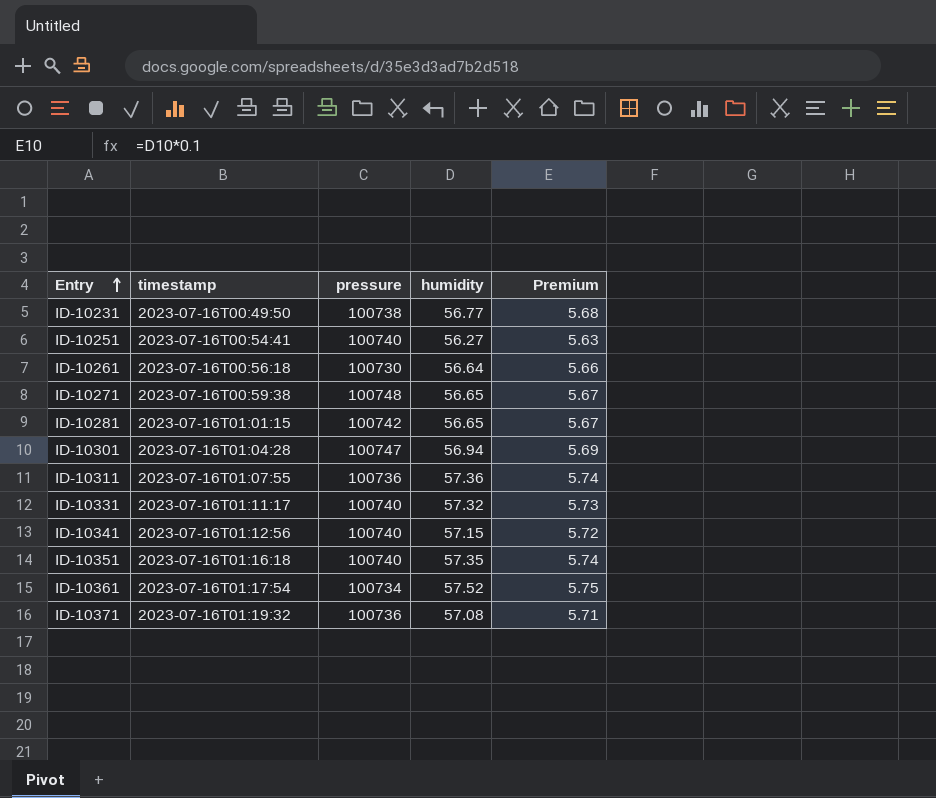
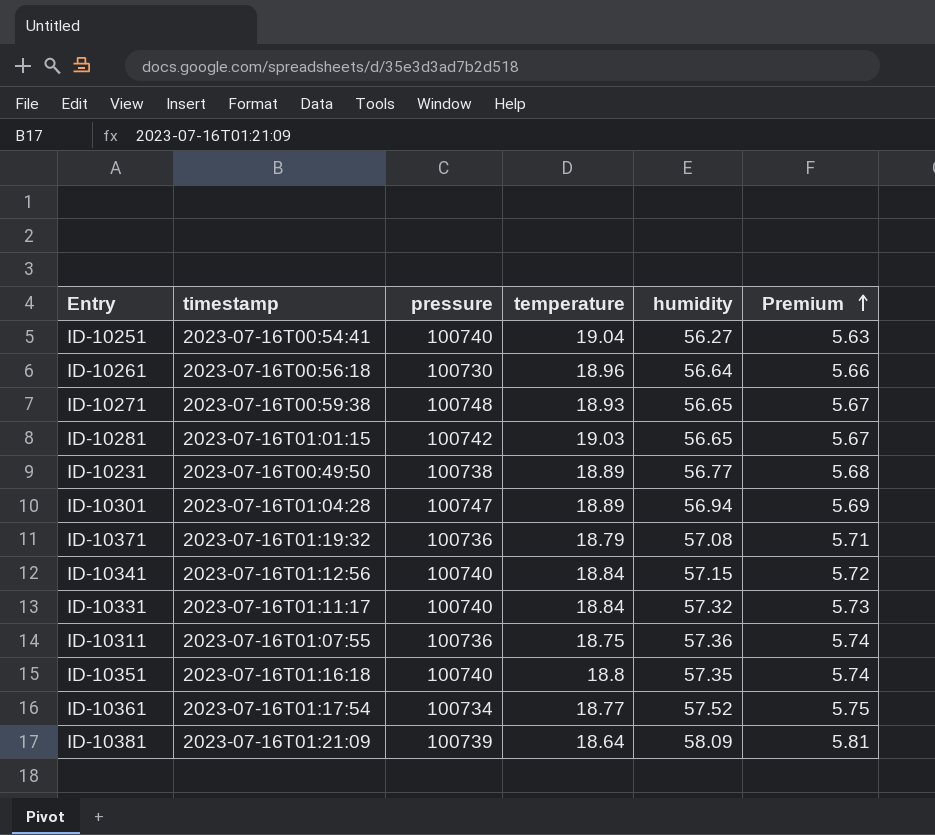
row order: Entry ascending -> Premium ascending
column temperature | position: none -> 4
row ID-10381: none -> 2023-07-16T01:21:09 | 100739 | 18.64 | 58.09 | 5.81

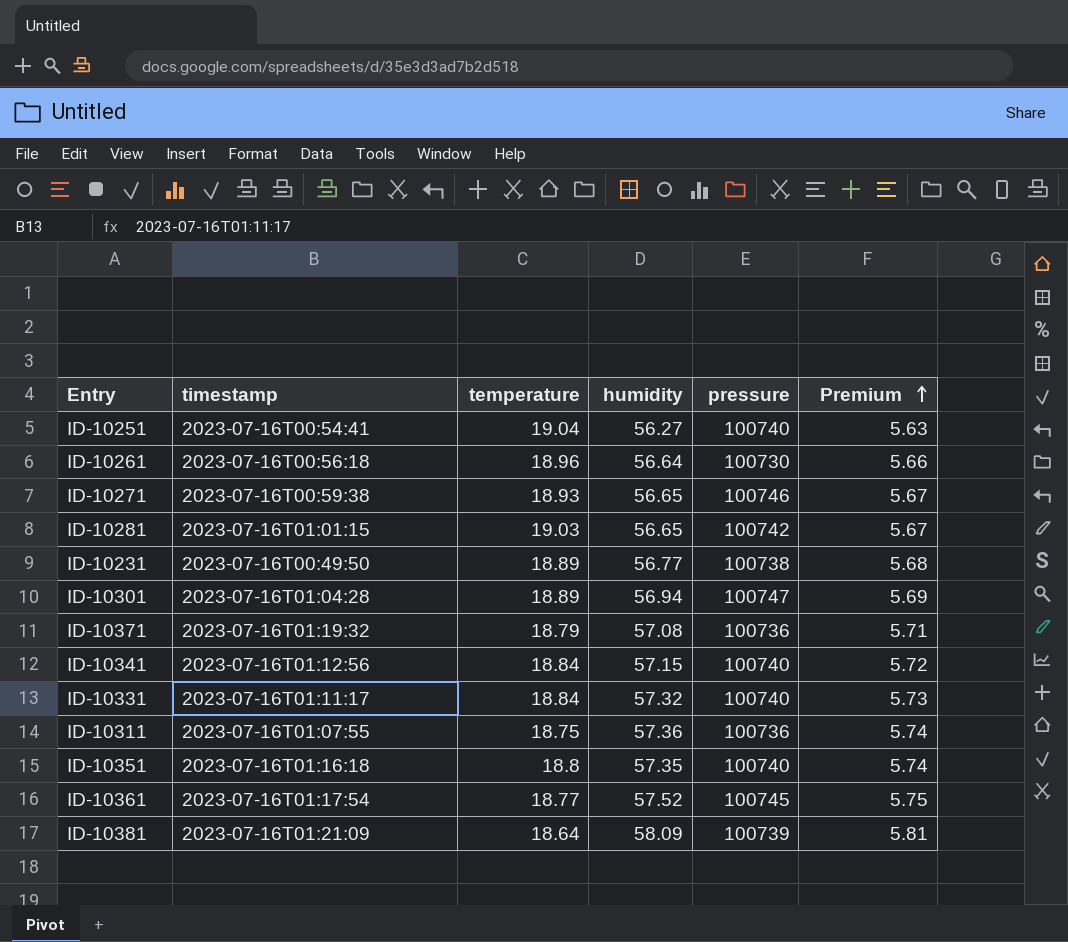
column pressure | position: 3 -> 5
ID-10271 | pressure: 100748 -> 100746
ID-10361 | pressure: 100734 -> 100745

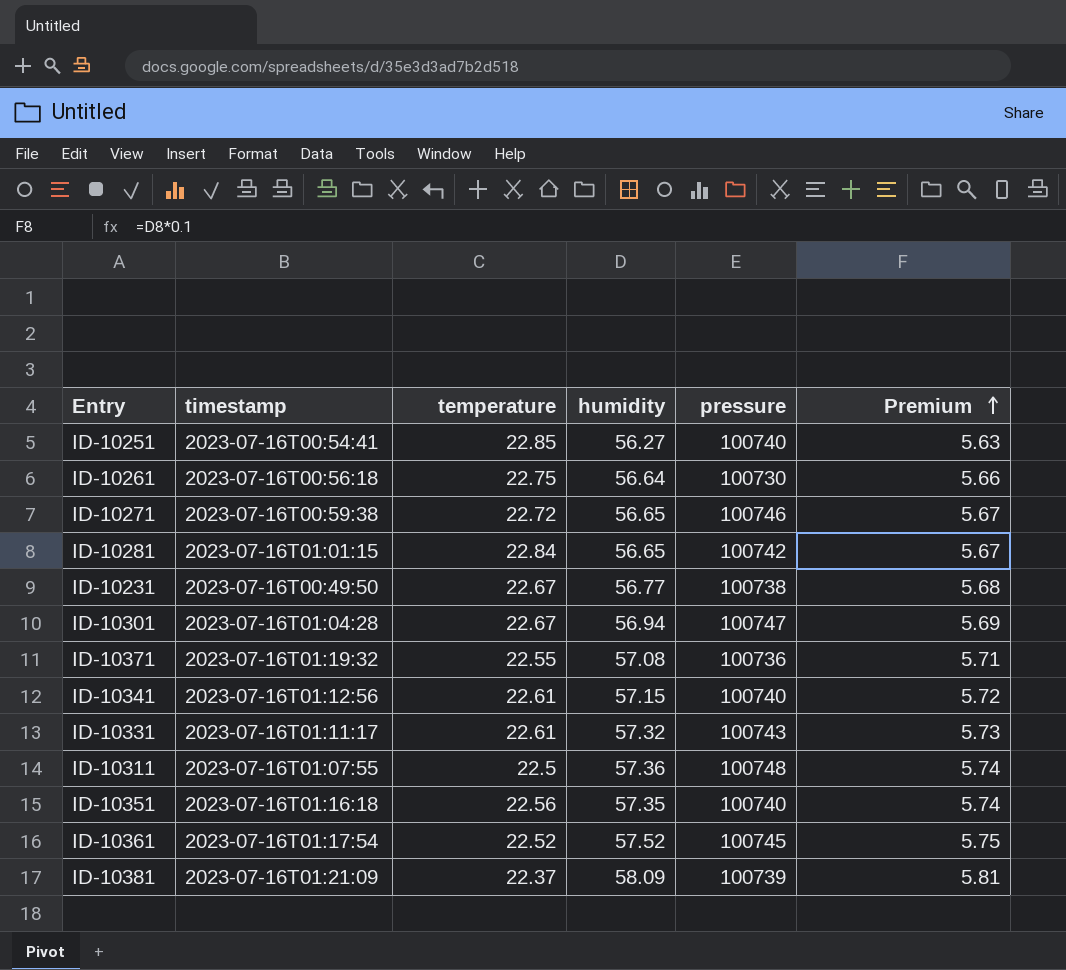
ID-10251 | temperature: 19.04 -> 22.85
ID-10261 | temperature: 18.96 -> 22.75
ID-10271 | temperature: 18.93 -> 22.72
ID-10281 | temperature: 19.03 -> 22.84
ID-10231 | temperature: 18.89 -> 22.67
ID-10301 | temperature: 18.89 -> 22.67
ID-10371 | temperature: 18.79 -> 22.55
ID-10341 | temperature: 18.84 -> 22.61
ID-10331 | temperature: 18.84 -> 22.61
ID-10331 | pressure: 100740 -> 100743
ID-10311 | temperature: 18.75 -> 22.5
ID-10311 | pressure: 100736 -> 100748
ID-10351 | temperature: 18.8 -> 22.56
ID-10361 | temperature: 18.77 -> 22.52
ID-10381 | temperature: 18.64 -> 22.37

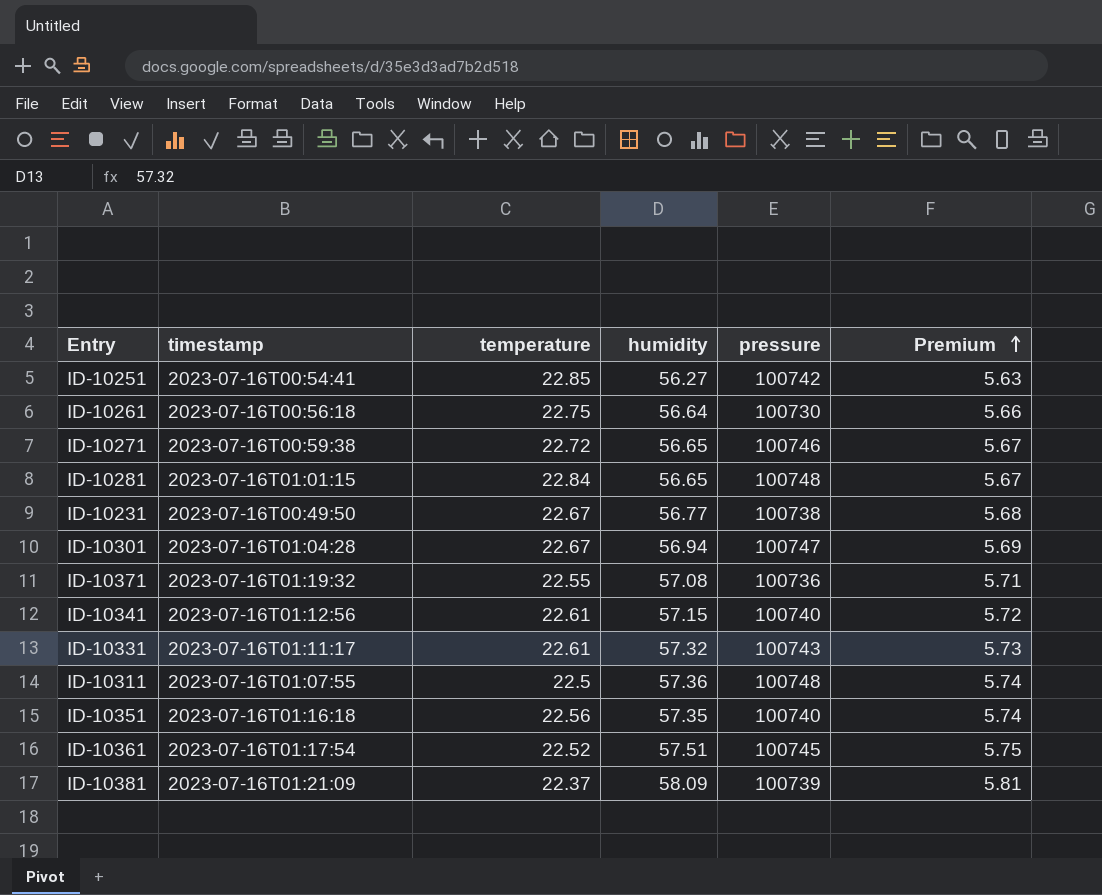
ID-10251 | pressure: 100740 -> 100742
ID-10281 | pressure: 100742 -> 100748
ID-10361 | humidity: 57.52 -> 57.51

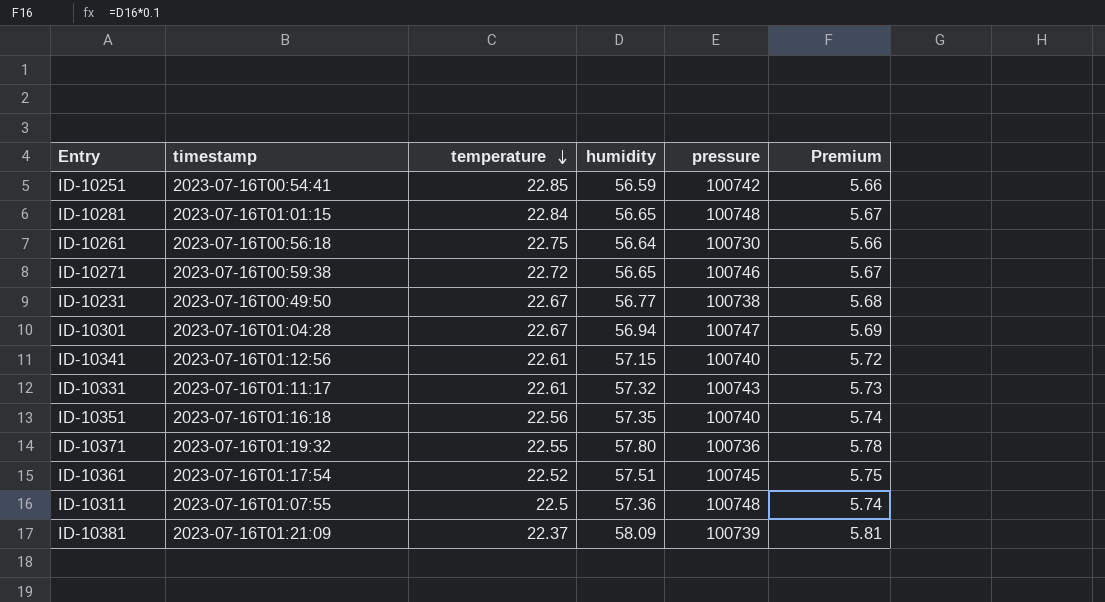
row order: Premium ascending -> temperature descending
ID-10251 | humidity: 56.27 -> 56.59
ID-10251 | Premium: 5.63 -> 5.66
ID-10371 | humidity: 57.08 -> 57.80
ID-10371 | Premium: 5.71 -> 5.78

